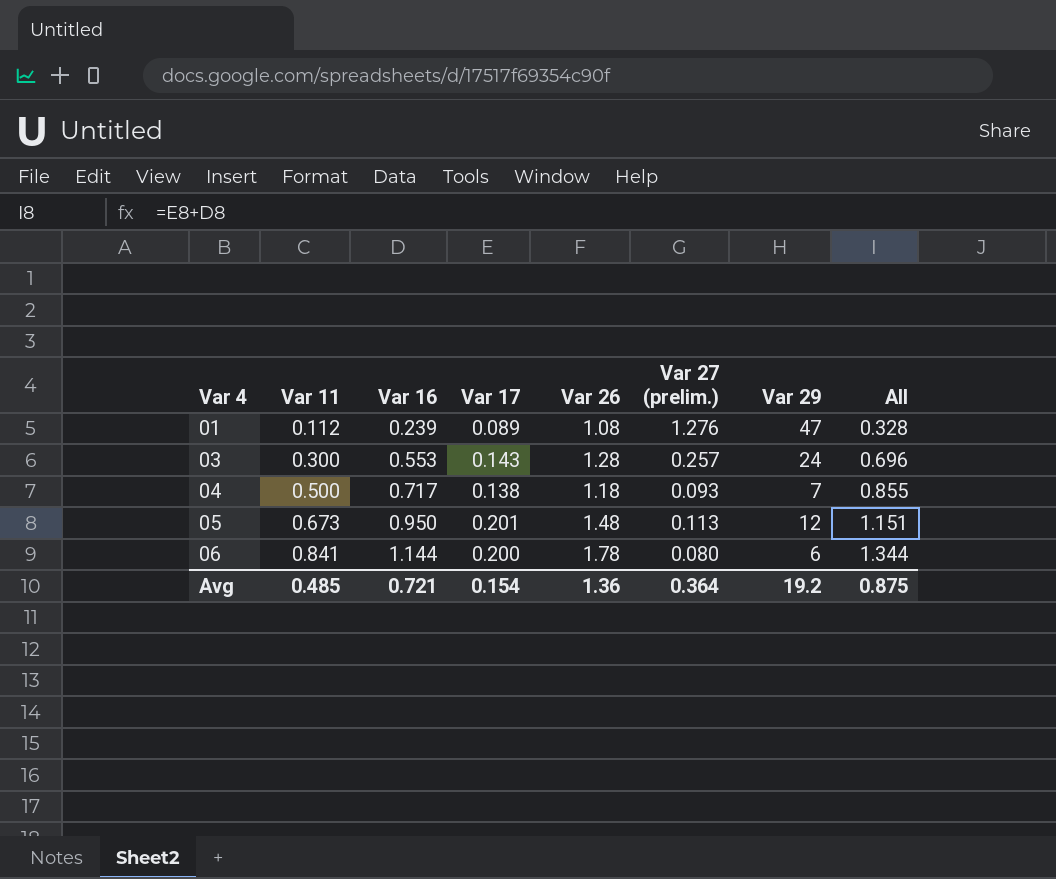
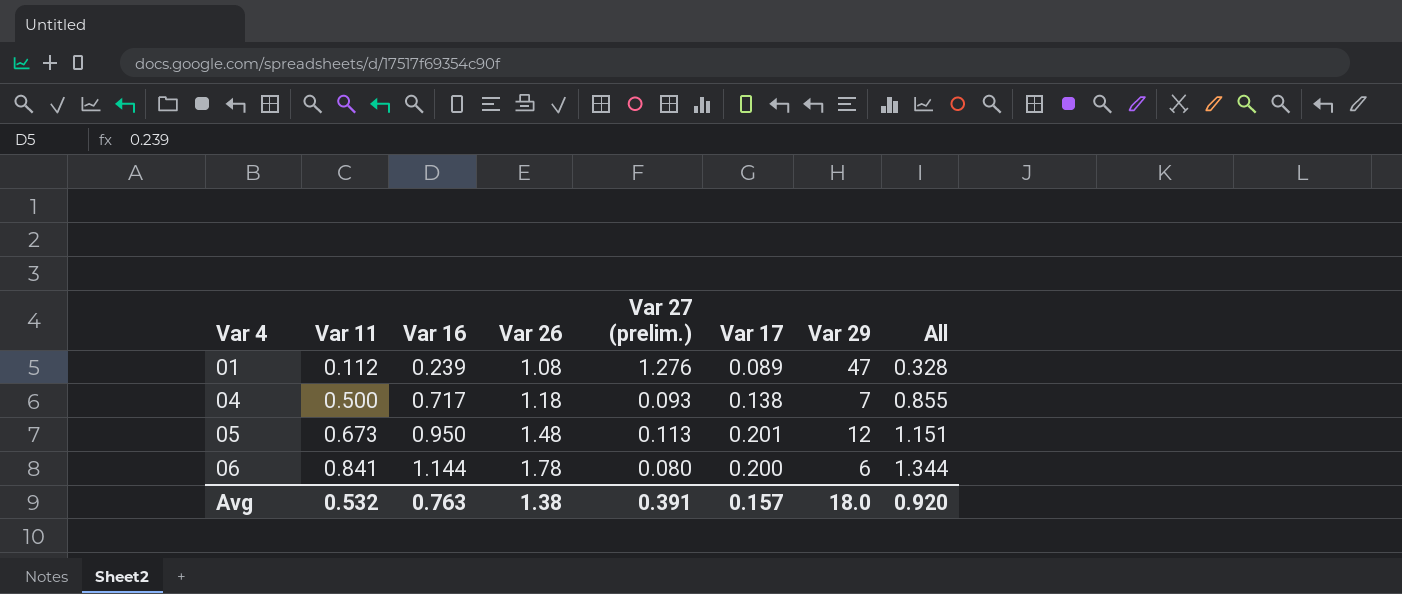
column Var 17 | position: 4 -> 6
row 03: 0.300 | 0.553 | 0.143 | 1.28 | 0.257 | 24 | 0.696 -> none
Avg | Var 11: 0.485 -> 0.532
Avg | Var 16: 0.721 -> 0.763
Avg | Var 26: 1.36 -> 1.38
Avg | Var 27 (prelim.): 0.364 -> 0.391
Avg | Var 17: 0.154 -> 0.157
Avg | Var 29: 19.2 -> 18.0
Avg | All: 0.875 -> 0.920

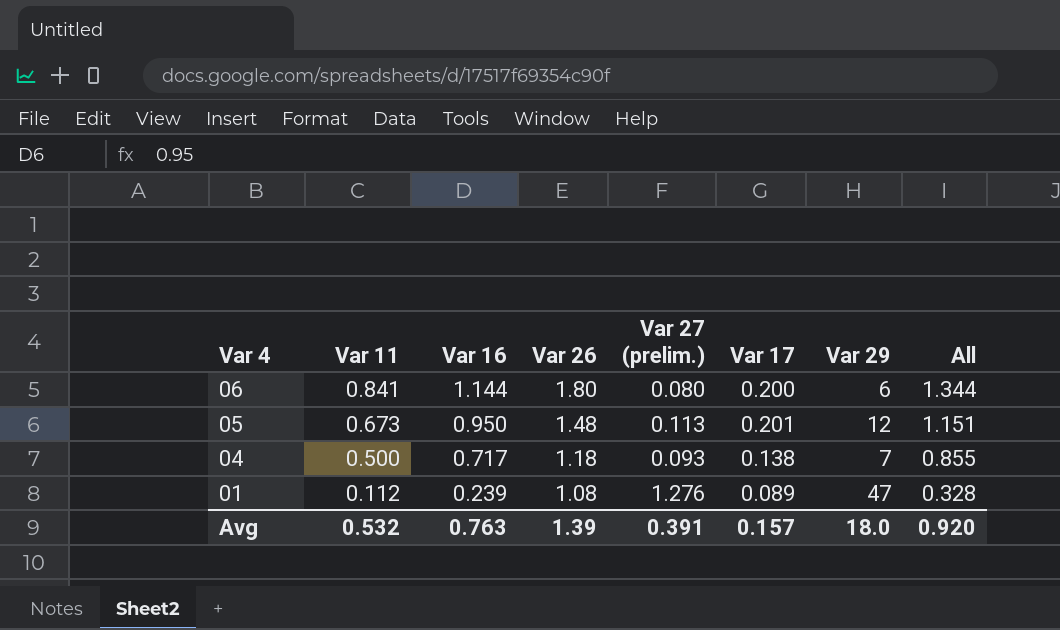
row order: Var 4 ascending -> Var 4 descending
06 | Var 26: 1.78 -> 1.80
Avg | Var 26: 1.38 -> 1.39

